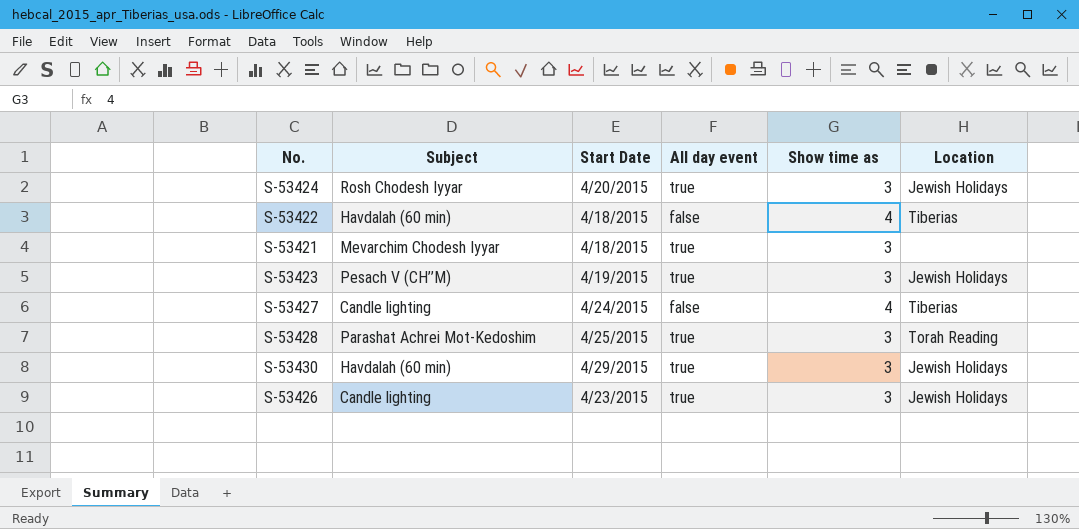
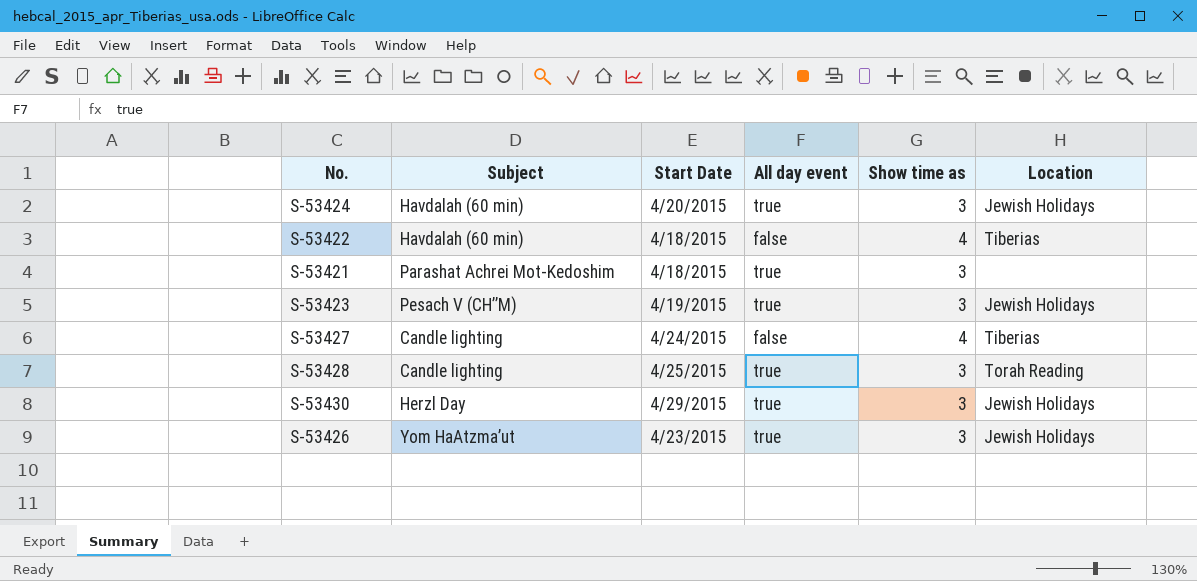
S-53424 | Subject: Rosh Chodesh Iyyar -> Havdalah (60 min)
S-53421 | Subject: Mevarchim Chodesh Iyyar -> Parashat Achrei Mot-Kedoshim
S-53428 | Subject: Parashat Achrei Mot-Kedoshim -> Candle lighting
S-53430 | Subject: Havdalah (60 min) -> Herzl Day
S-53426 | Subject: Candle lighting -> Yom HaAtzma’ut

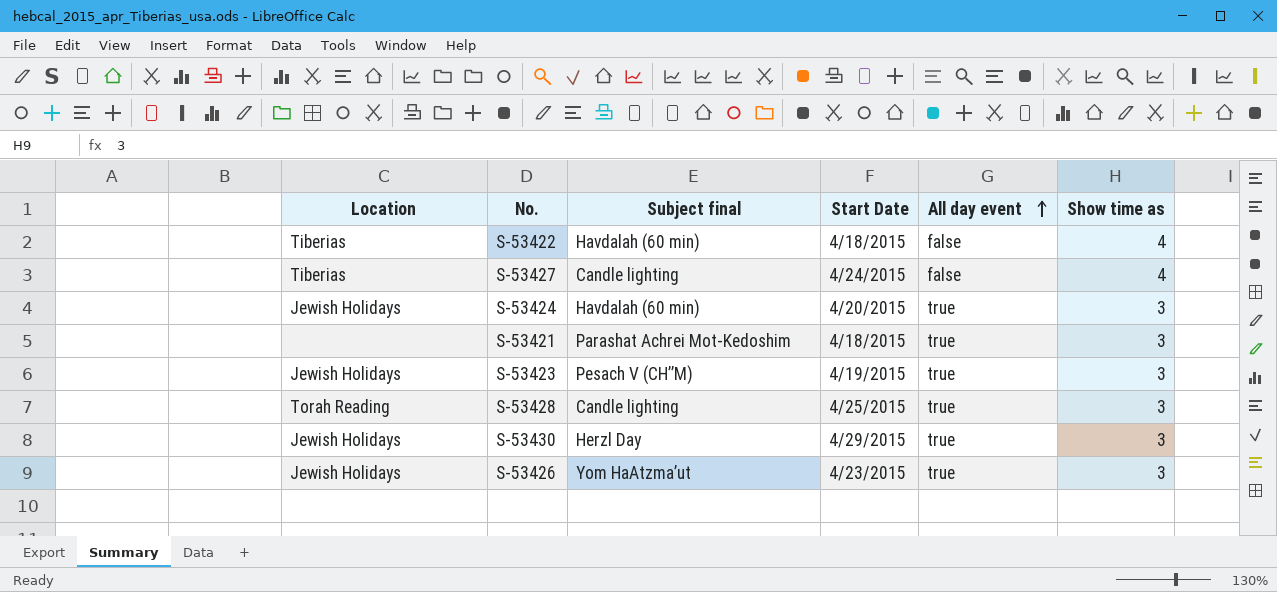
row order: none -> All day event ascending
column Location | position: 6 -> 1
column name: Subject -> Subject final

